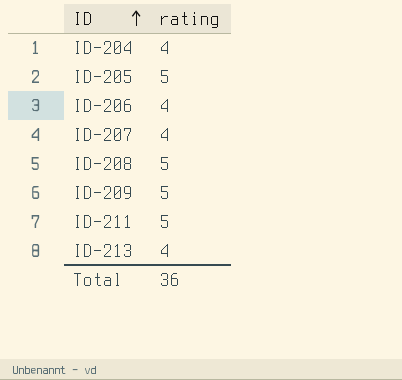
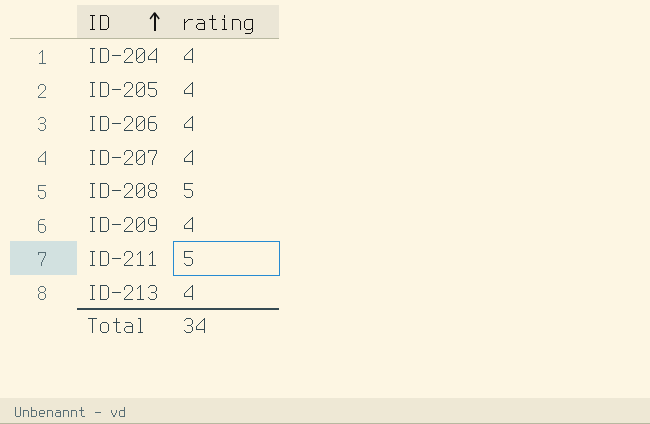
ID-205 | rating: 5 -> 4
ID-209 | rating: 5 -> 4
Total | rating: 36 -> 34

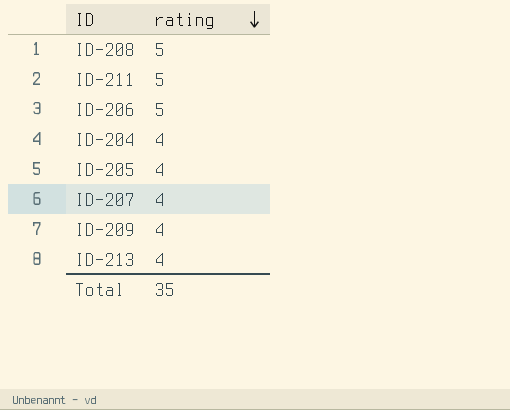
row order: ID ascending -> rating descending
ID-206 | rating: 4 -> 5
Total | rating: 34 -> 35

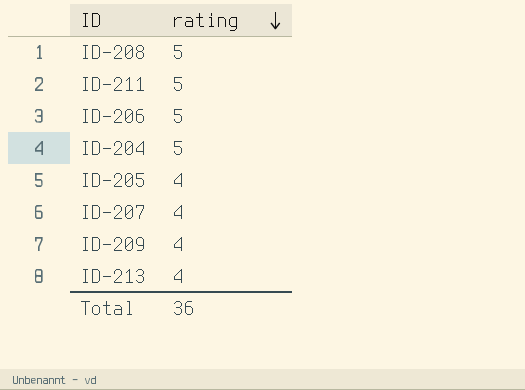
ID-204 | rating: 4 -> 5
Total | rating: 35 -> 36

